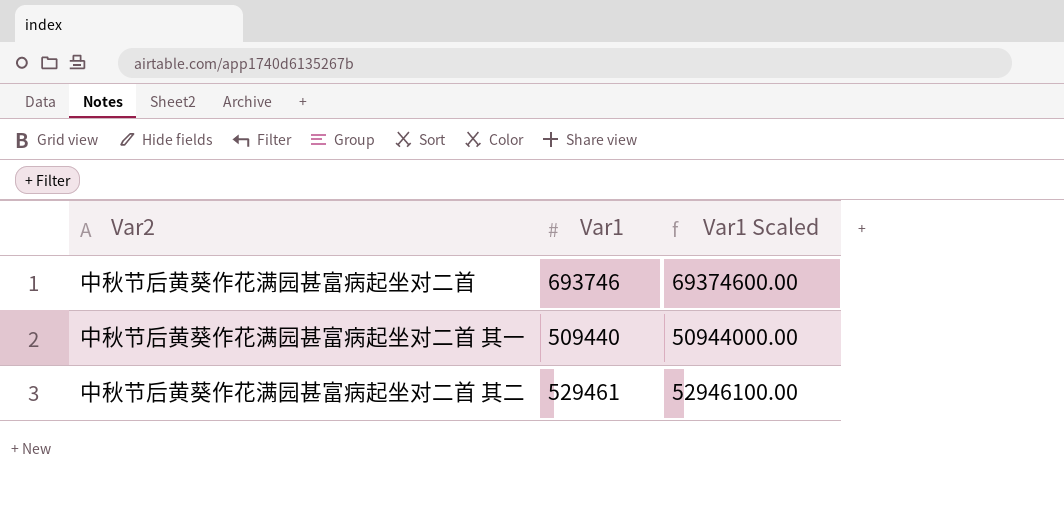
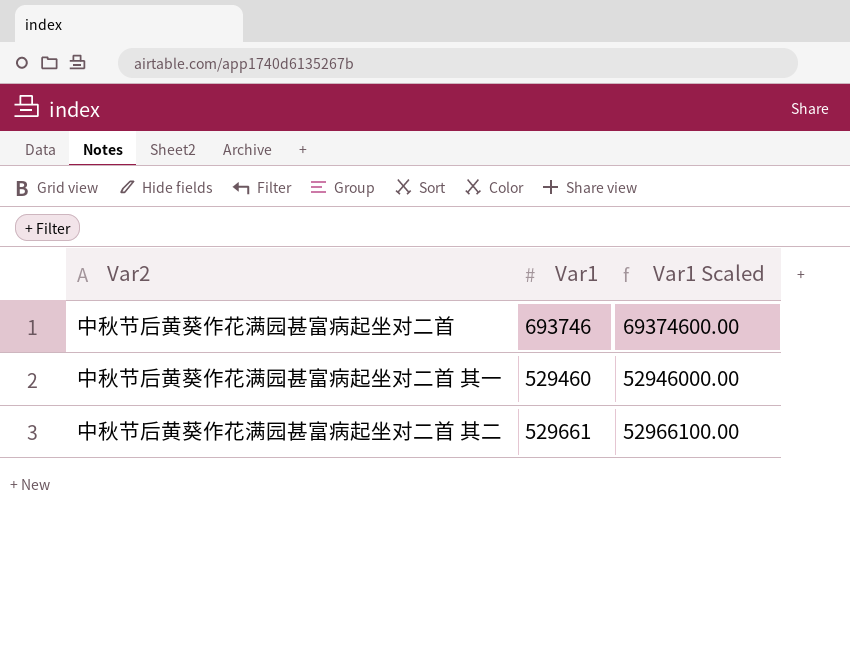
中秋节后黄葵作花满园甚富病起坐对二首 其一 | Var1: 509440 -> 529460
中秋节后黄葵作花满园甚富病起坐对二首 其一 | Var1 Scaled: 50944000.00 -> 52946000.00
中秋节后黄葵作花满园甚富病起坐对二首 其二 | Var1: 529461 -> 529661
中秋节后黄葵作花满园甚富病起坐对二首 其二 | Var1 Scaled: 52946100.00 -> 52966100.00

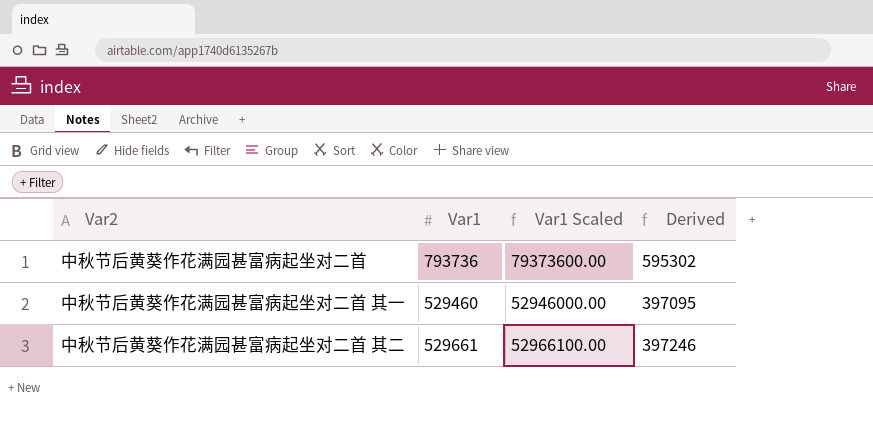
column Derived | formula: none -> [Var1] * 0.75
中秋节后黄葵作花满园甚富病起坐对二首 | Var1: 693746 -> 793736
中秋节后黄葵作花满园甚富病起坐对二首 | Var1 Scaled: 69374600.00 -> 79373600.00

